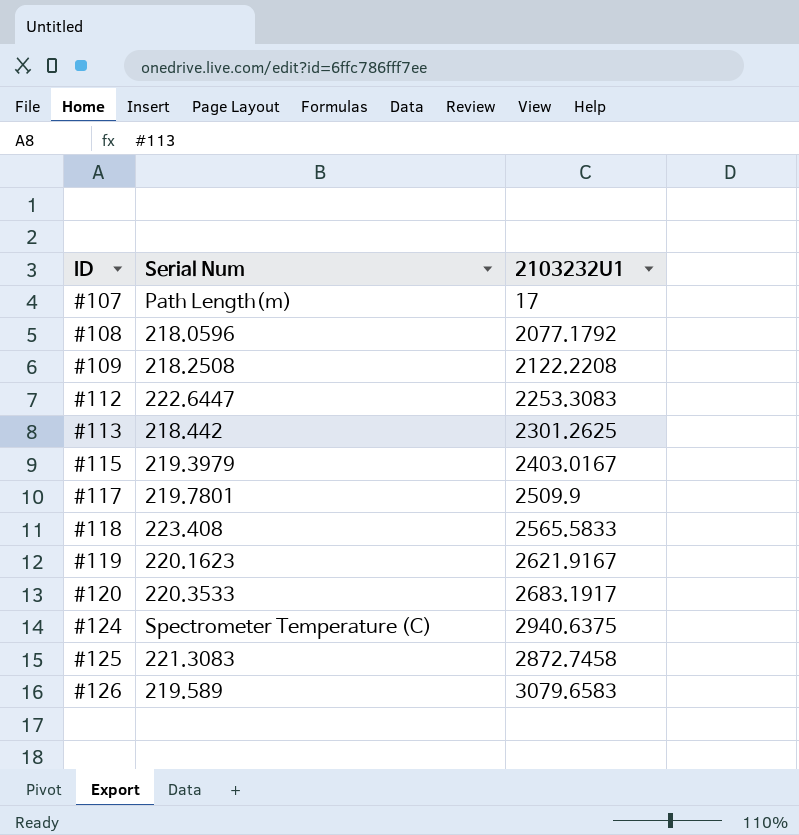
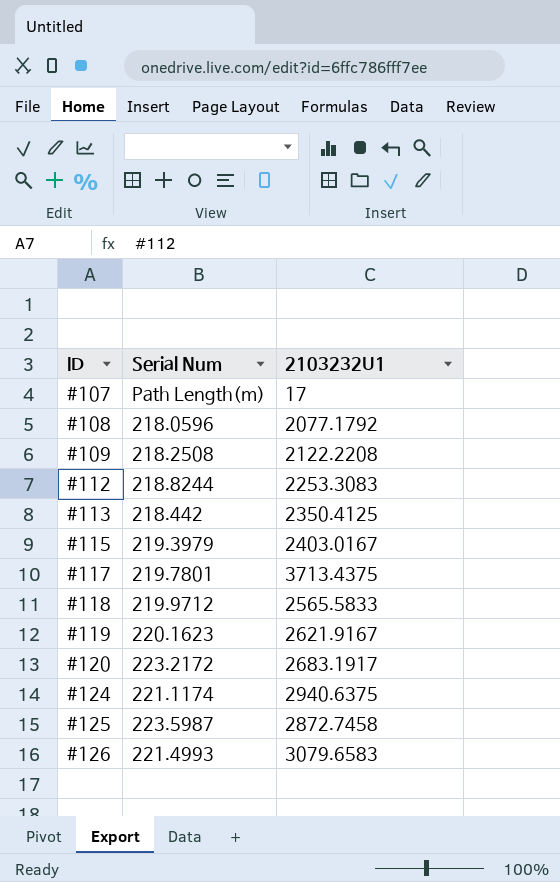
#112 | Serial Num: 222.6447 -> 218.8244
#113 | 2103232U1: 2301.2625 -> 2350.4125
#117 | 2103232U1: 2509.9 -> 3713.4375
#118 | Serial Num: 223.408 -> 219.9712
#120 | Serial Num: 220.3533 -> 223.2172
#124 | Serial Num: Spectrometer Temperature (C) -> 221.1174
#125 | Serial Num: 221.3083 -> 223.5987
#126 | Serial Num: 219.589 -> 221.4993

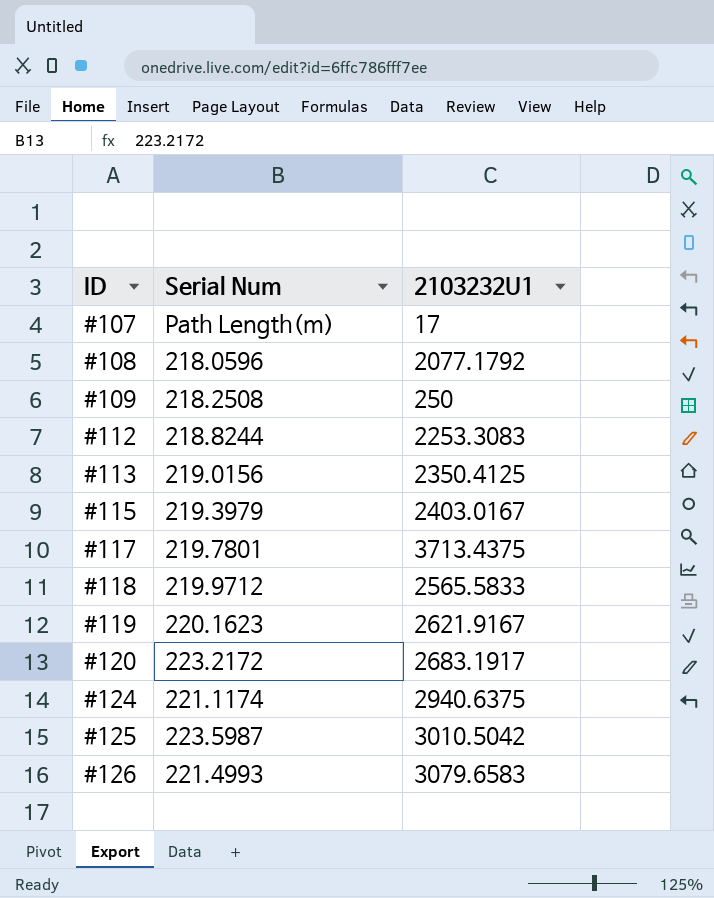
#109 | 2103232U1: 2122.2208 -> 250
#113 | Serial Num: 218.442 -> 219.0156
#125 | 2103232U1: 2872.7458 -> 3010.5042

